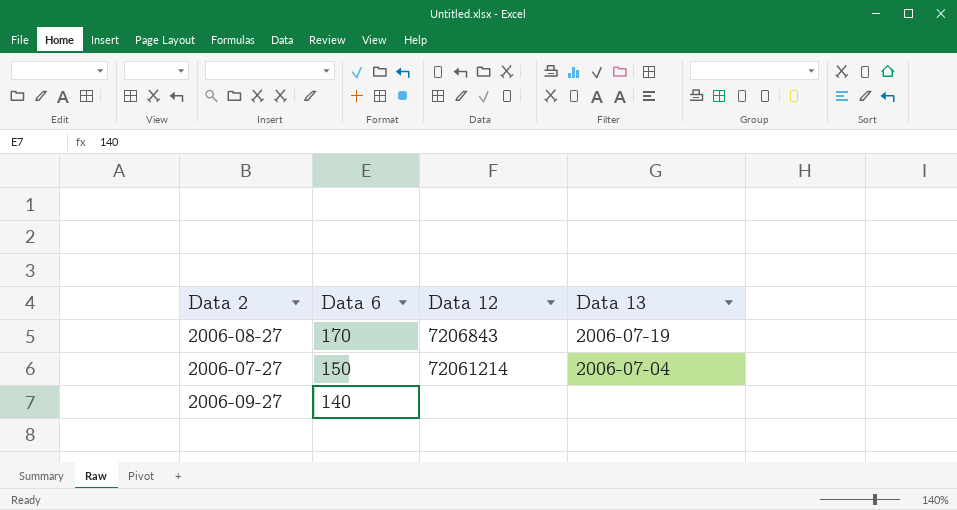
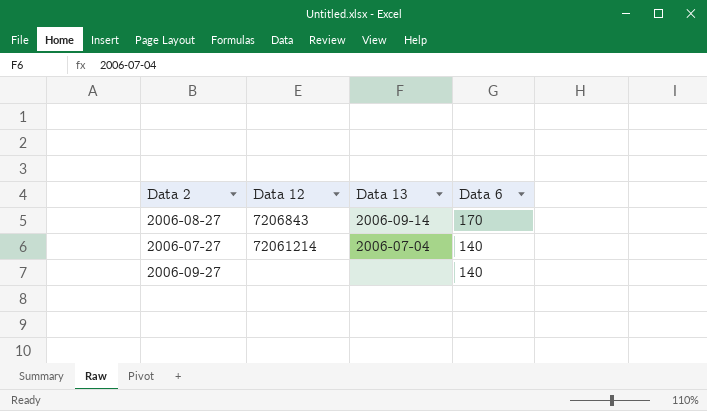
column Data 6 | position: 2 -> 4
2006-08-27 | Data 13: 2006-07-19 -> 2006-09-14
2006-07-27 | Data 6: 150 -> 140

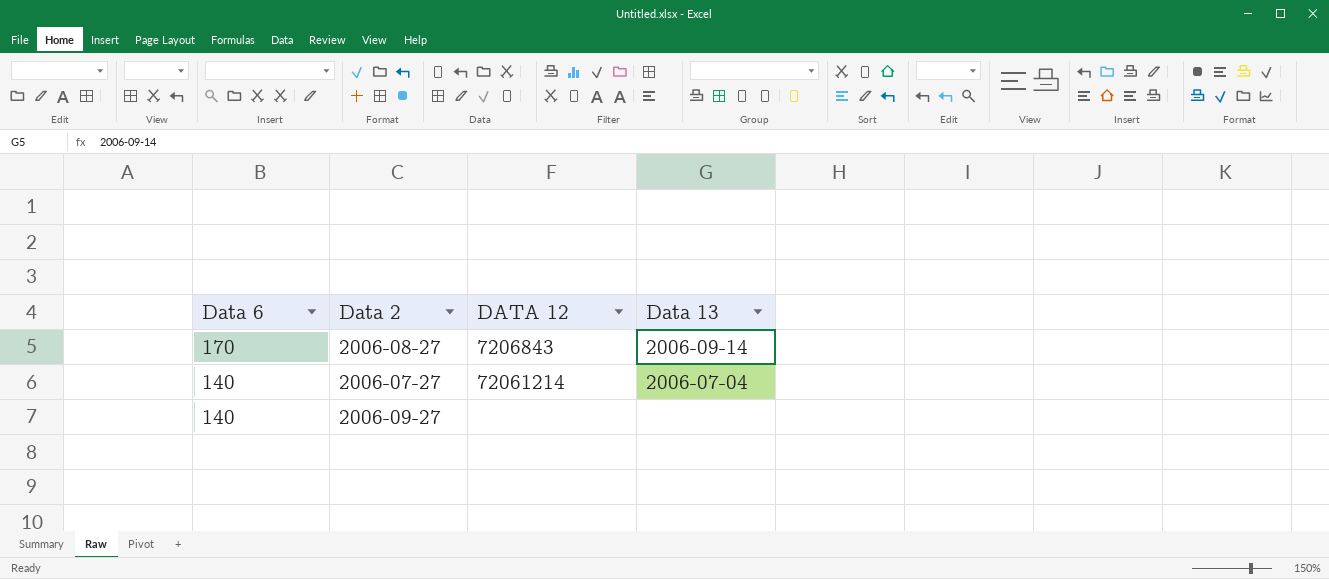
column Data 6 | position: 4 -> 1
column name: Data 12 -> DATA 12

